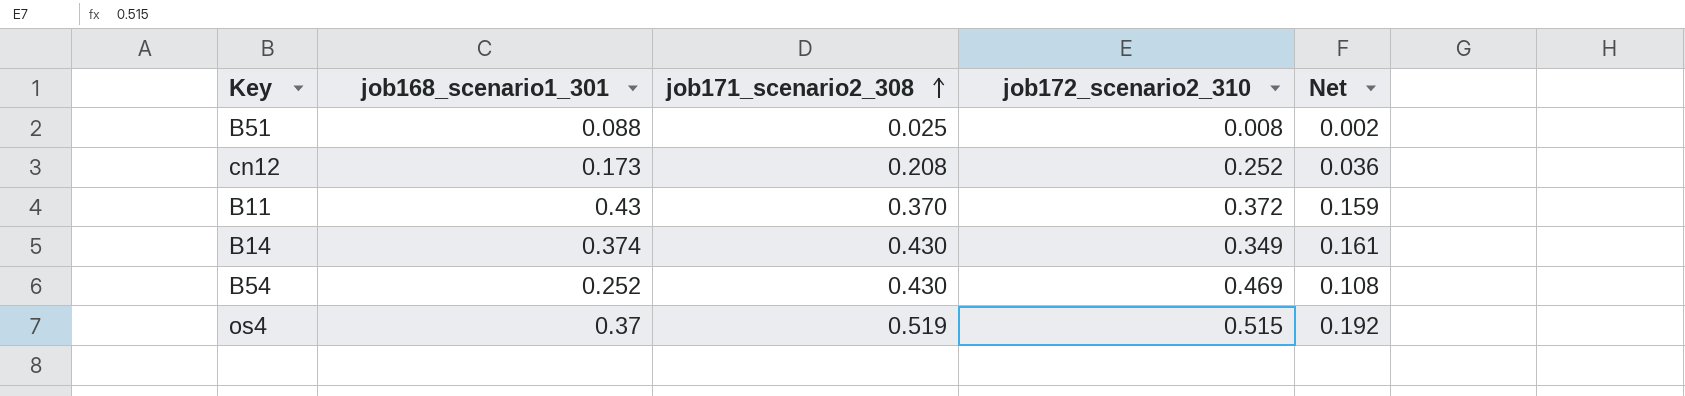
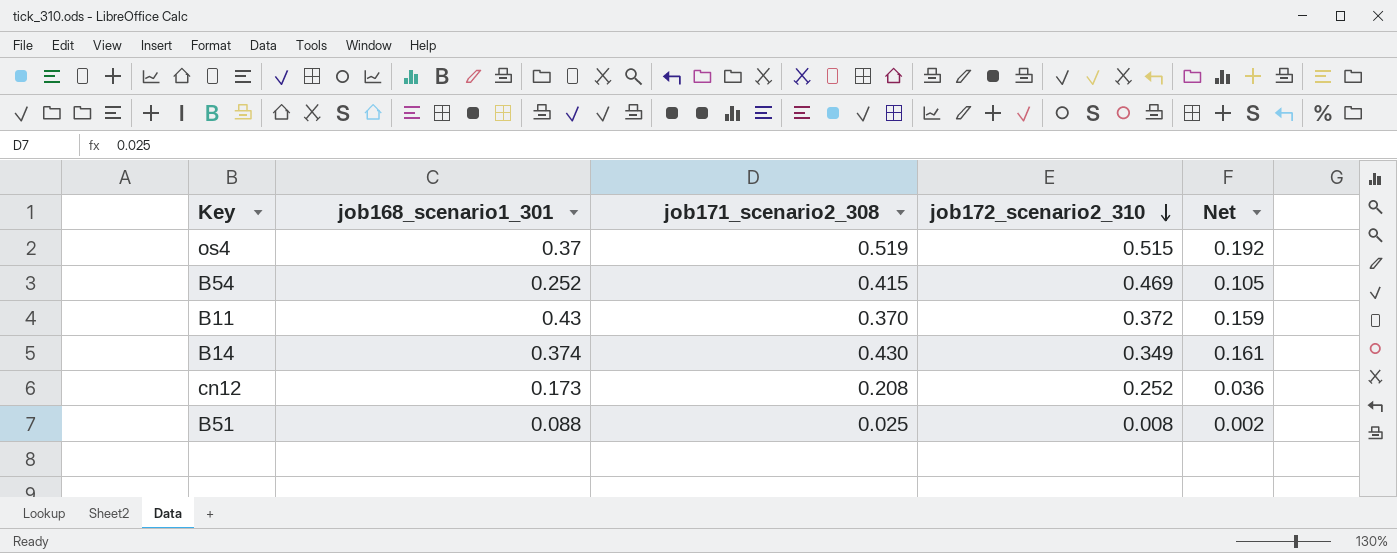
row order: job171_scenario2_308 ascending -> job172_scenario2_310 descending
B54 | job171_scenario2_308: 0.430 -> 0.415
B54 | Net: 0.108 -> 0.105

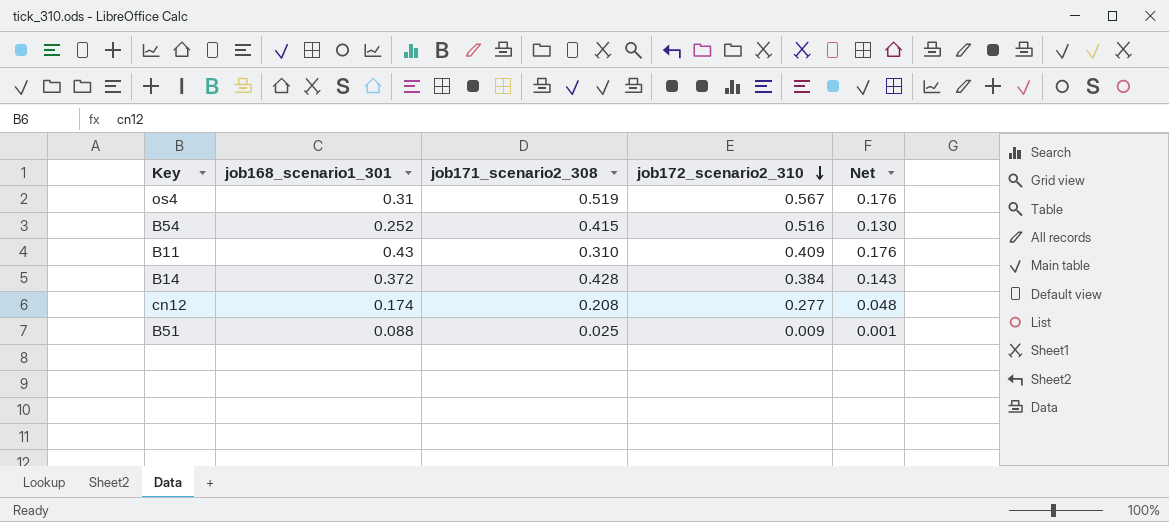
column Net | formula: [job168_scenario1_301] * [job171_scenario2_308] -> [job168_scenario1_301] * [job172_scenario2_310]
os4 | job168_scenario1_301: 0.37 -> 0.31
os4 | job172_scenario2_310: 0.515 -> 0.567
B54 | job172_scenario2_310: 0.469 -> 0.516
B11 | job171_scenario2_308: 0.370 -> 0.310
B11 | job172_scenario2_310: 0.372 -> 0.409
B14 | job168_scenario1_301: 0.374 -> 0.372
B14 | job171_scenario2_308: 0.430 -> 0.428
B14 | job172_scenario2_310: 0.349 -> 0.384
cn12 | job168_scenario1_301: 0.173 -> 0.174
cn12 | job172_scenario2_310: 0.252 -> 0.277
B51 | job172_scenario2_310: 0.008 -> 0.009

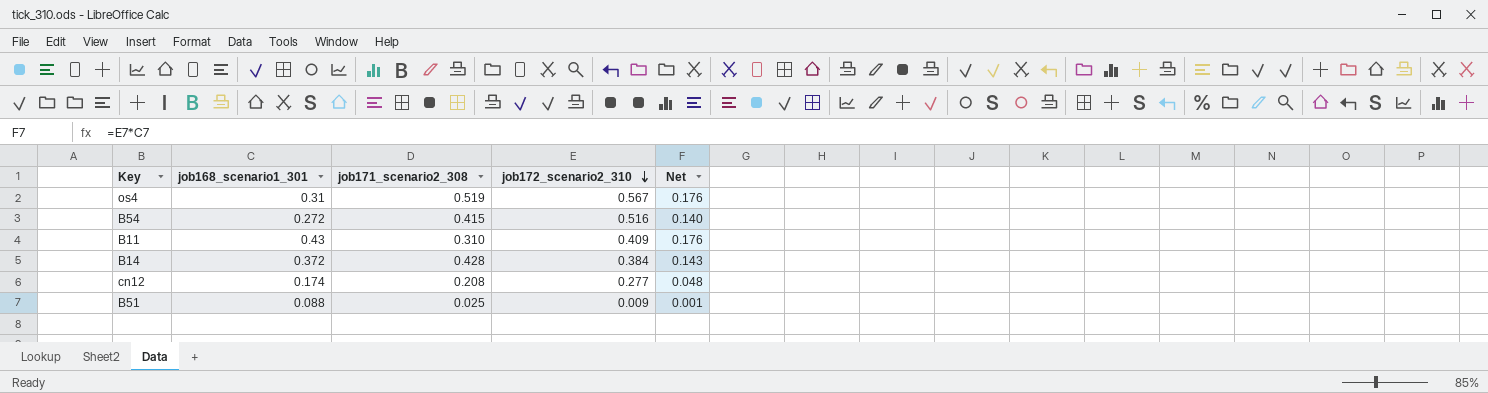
B54 | job168_scenario1_301: 0.252 -> 0.272
B54 | Net: 0.130 -> 0.140

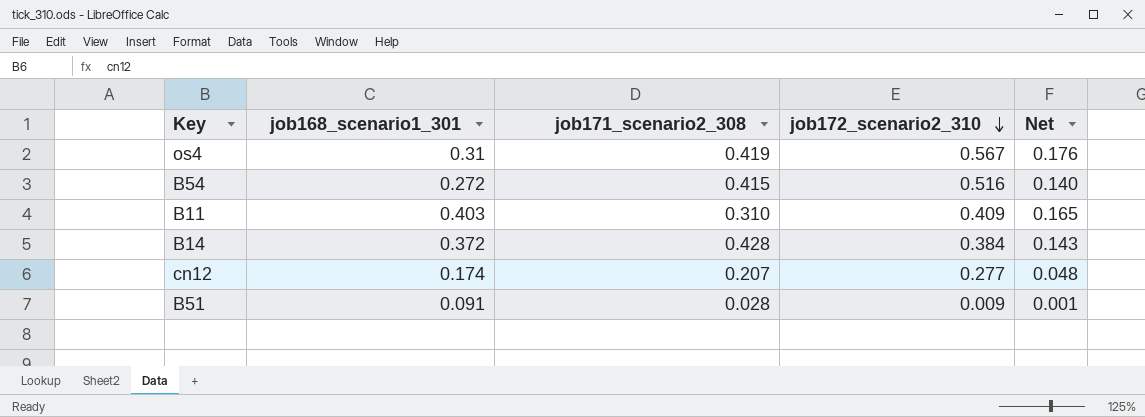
os4 | job171_scenario2_308: 0.519 -> 0.419
B11 | job168_scenario1_301: 0.43 -> 0.403
B11 | Net: 0.176 -> 0.165
cn12 | job171_scenario2_308: 0.208 -> 0.207
B51 | job168_scenario1_301: 0.088 -> 0.091
B51 | job171_scenario2_308: 0.025 -> 0.028

